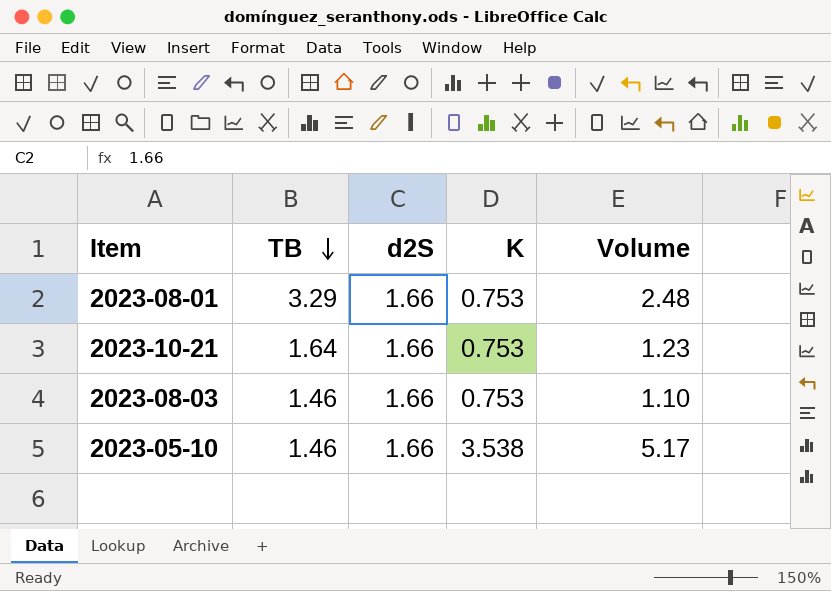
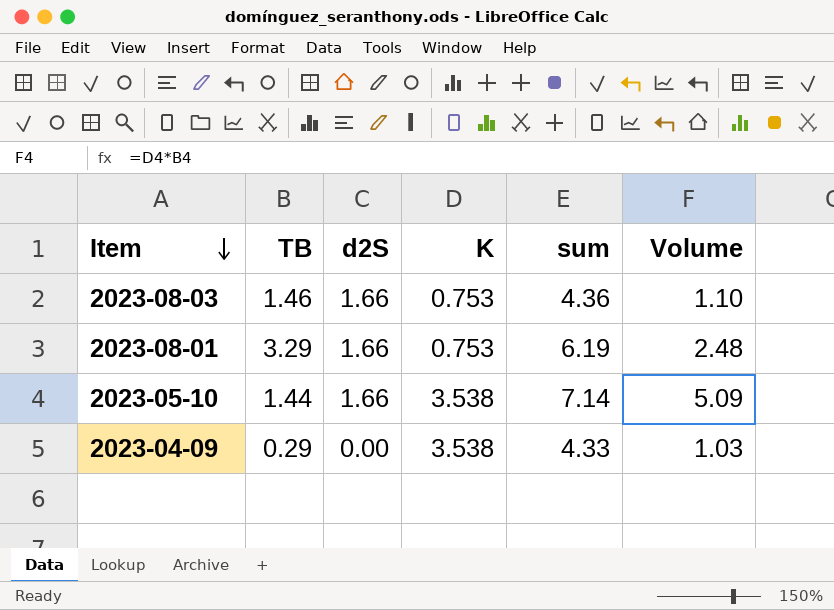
row order: TB descending -> Item descending
column sum | position: none -> 5
row 2023-10-21: 1.64 | 1.66 | 0.753 | 1.23 -> none
2023-05-10 | TB: 1.46 -> 1.44
2023-05-10 | Volume: 5.17 -> 5.09
row 2023-04-09: none -> 0.29 | 0.00 | 3.538 | 4.33 | 1.03

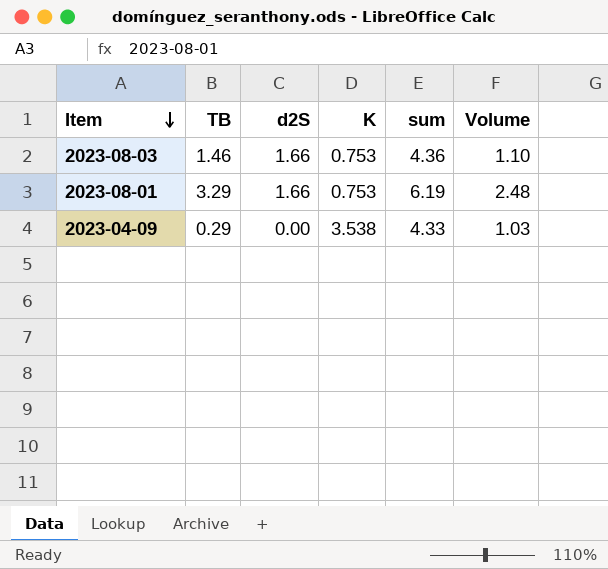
row 2023-05-10: 1.44 | 1.66 | 3.538 | 7.14 | 5.09 -> none

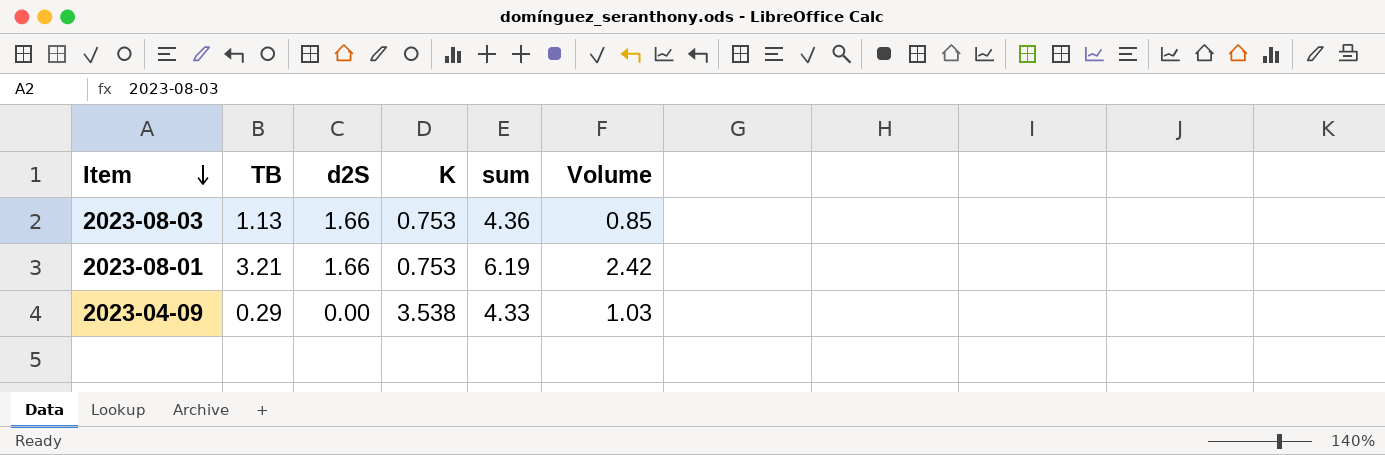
2023-08-03 | TB: 1.46 -> 1.13
2023-08-03 | Volume: 1.10 -> 0.85
2023-08-01 | TB: 3.29 -> 3.21
2023-08-01 | Volume: 2.48 -> 2.42

